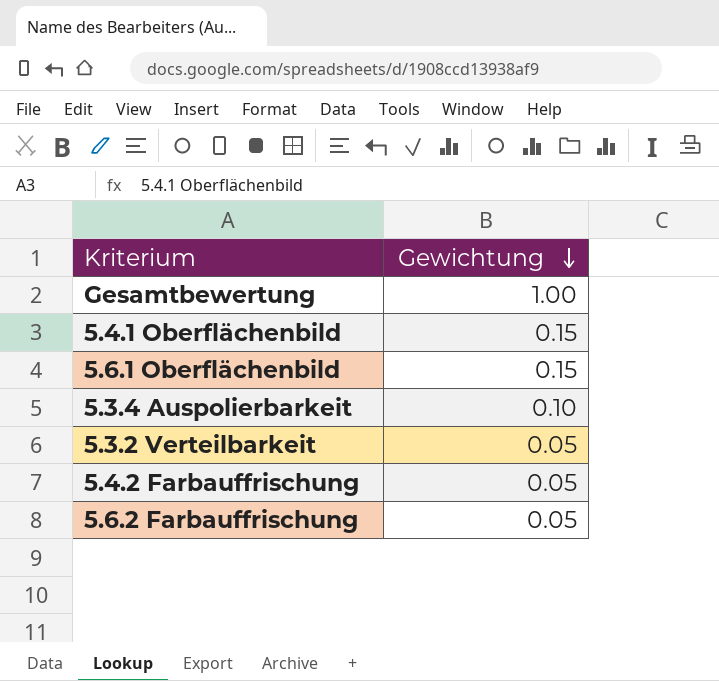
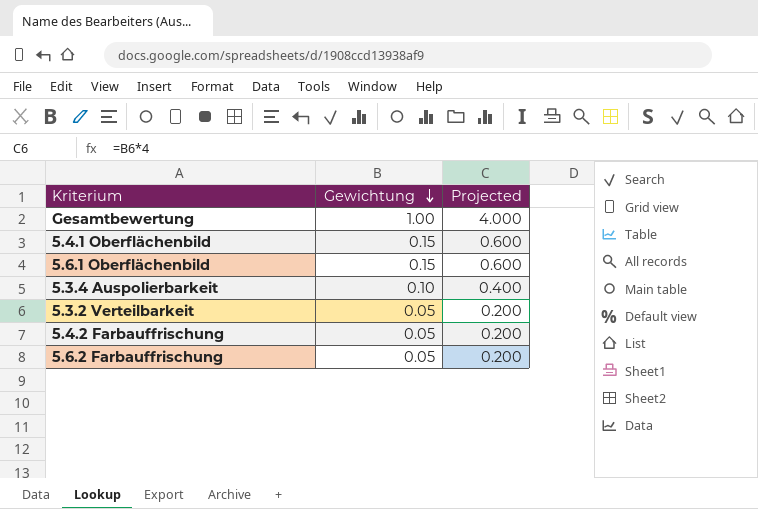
column Projected | formula: none -> [Gewichtung] * 4

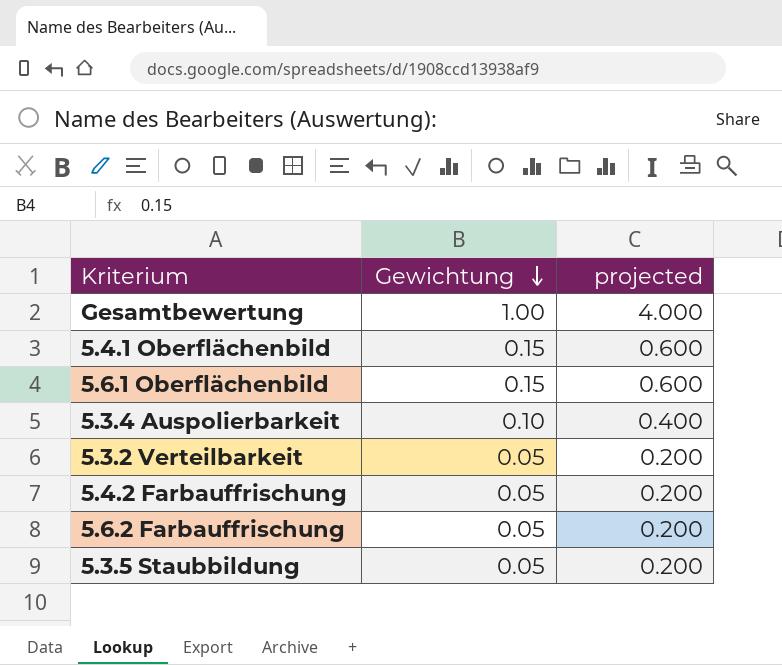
column name: Projected -> projected
row 5.3.5 Staubbildung: none -> 0.05 | 0.200

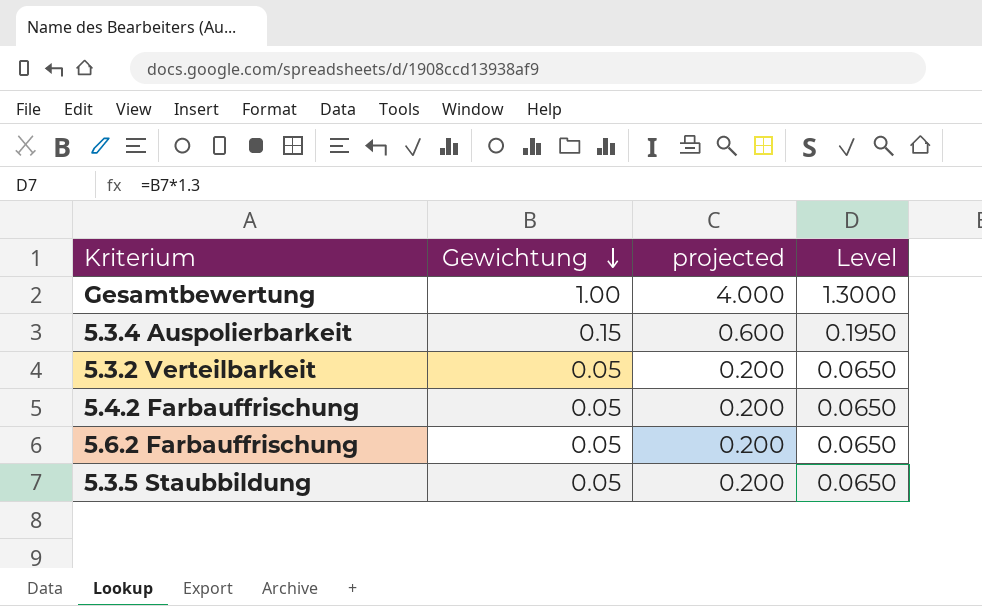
column Level | formula: none -> [Gewichtung] * 1.3
row 5.4.1 Oberflächenbild: 0.15 | 0.600 -> none
row 5.6.1 Oberflächenbild: 0.15 | 0.600 -> none
5.3.4 Auspolierbarkeit | Gewichtung: 0.10 -> 0.15
5.3.4 Auspolierbarkeit | projected: 0.400 -> 0.600

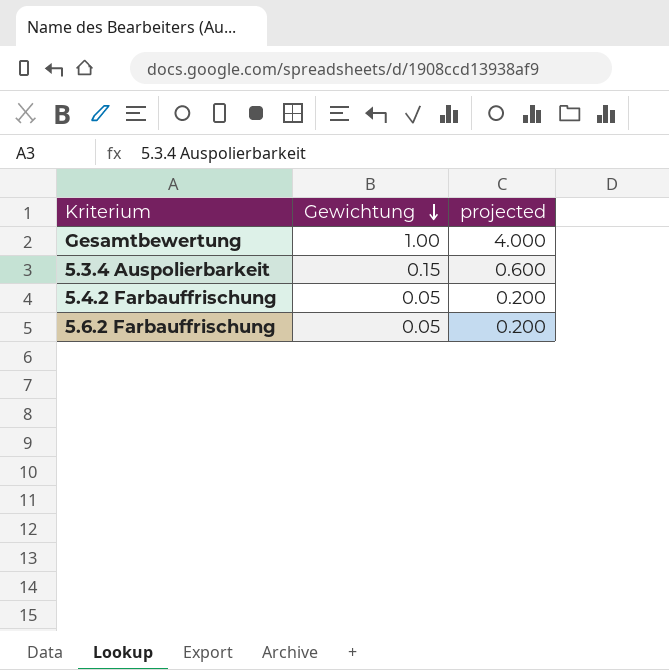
column Level | formula: [Gewichtung] * 1.3 -> none
row 5.3.2 Verteilbarkeit: 0.05 | 0.200 | 0.0650 -> none
row 5.3.5 Staubbildung: 0.05 | 0.200 | 0.0650 -> none

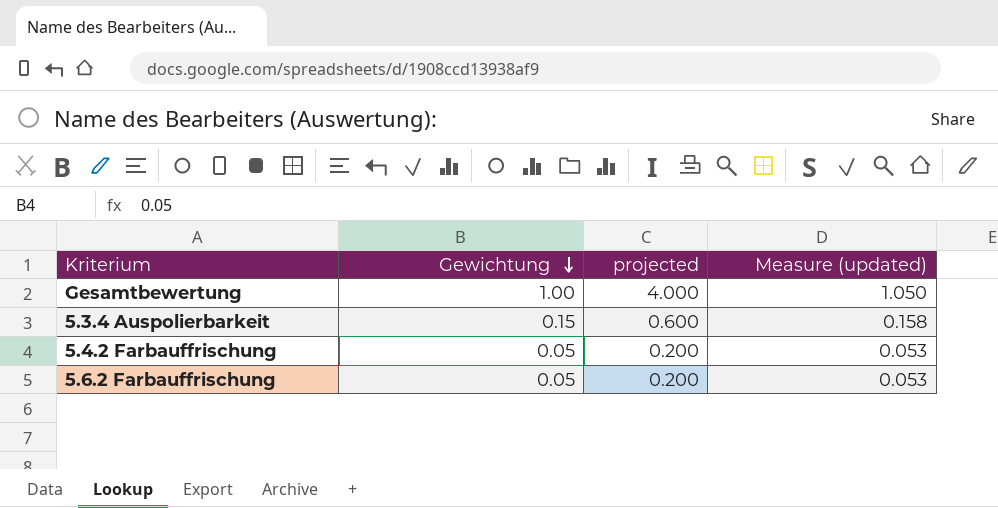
column Measure (updated) | formula: none -> [Gewichtung] * 1.05

